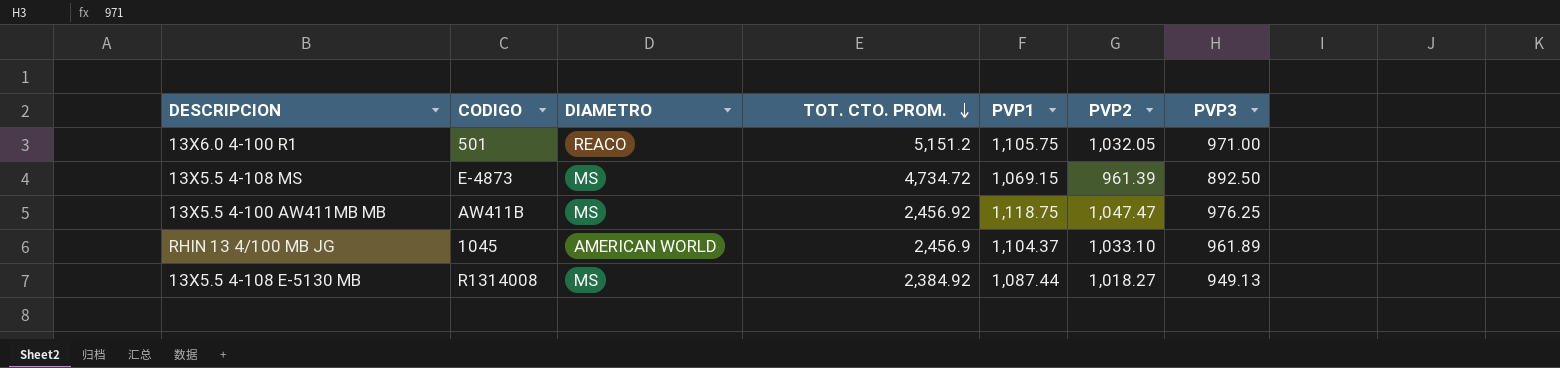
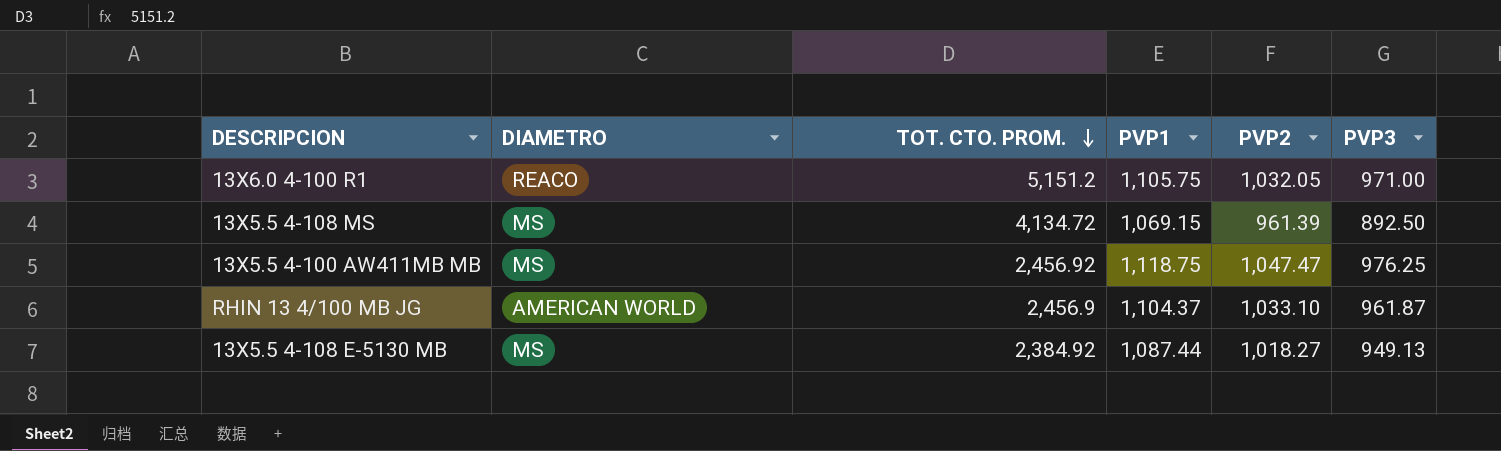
column CODIGO | position: 2 -> none
13X5.5 4-108 MS | TOT. CTO. PROM.: 4,734.72 -> 4,134.72
RHIN 13 4/100 MB JG | PVP3: 961.89 -> 961.87

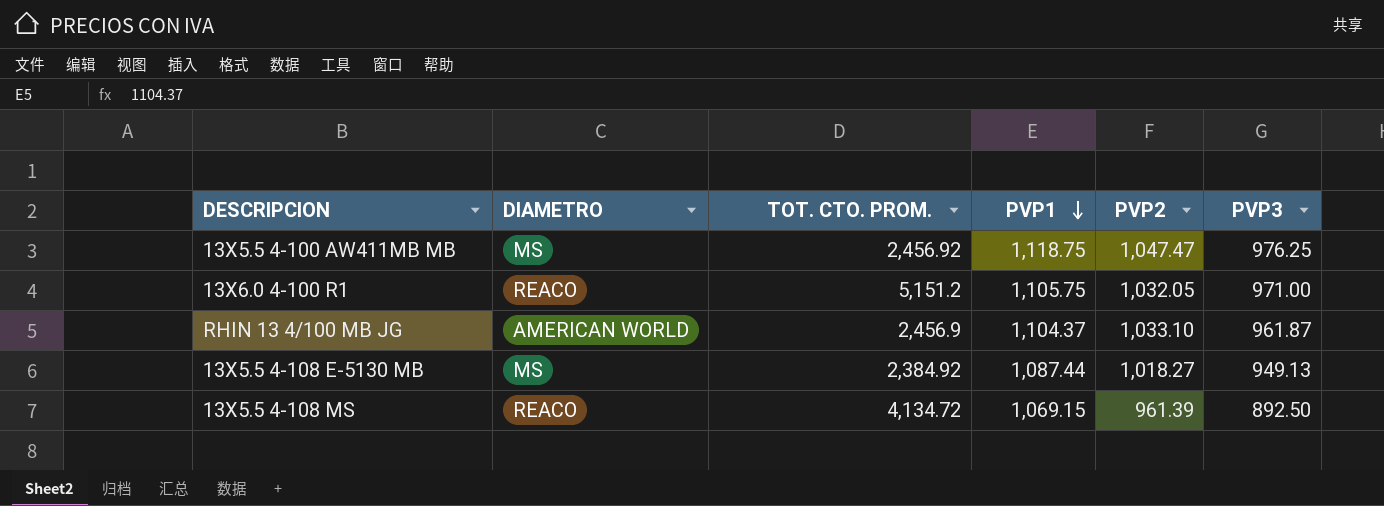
row order: TOT. CTO. PROM. descending -> PVP1 descending
13X5.5 4-108 MS | DIAMETRO: MS -> REACO

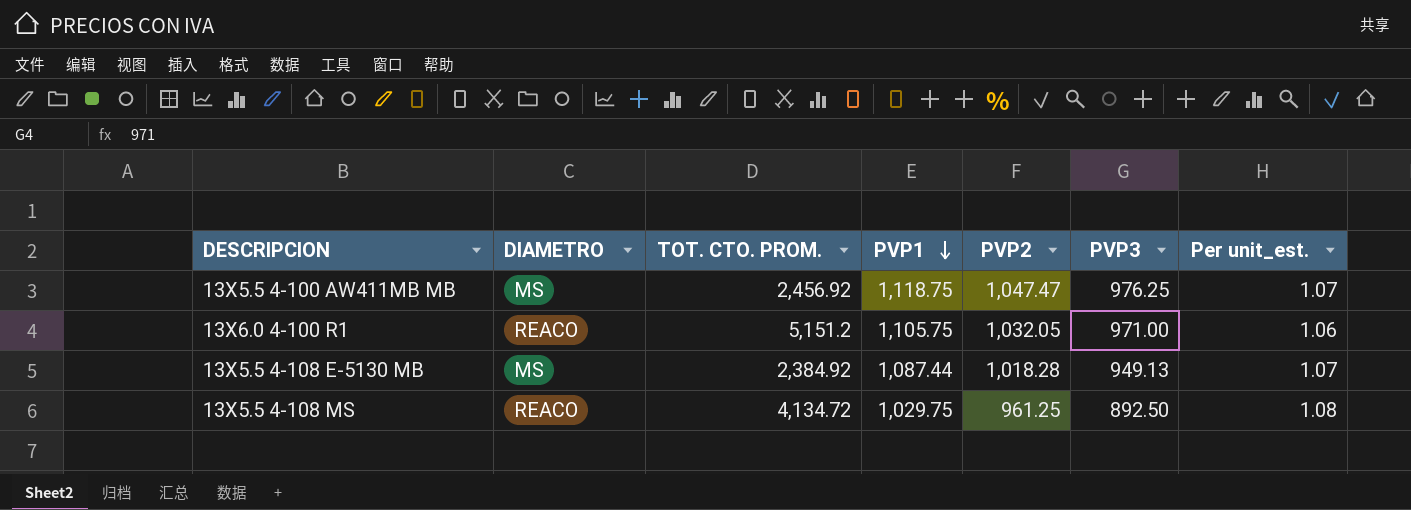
column Per unit_est. | formula: none -> [PVP2] / [PVP3]
row RHIN 13 4/100 MB JG: AMERICAN WORLD | 2,456.9 | 1,104.37 | 1,033.10 | 961.87 -> none
13X5.5 4-108 E-5130 MB | PVP2: 1,018.27 -> 1,018.28
13X5.5 4-108 MS | PVP1: 1,069.15 -> 1,029.75
13X5.5 4-108 MS | PVP2: 961.39 -> 961.25

